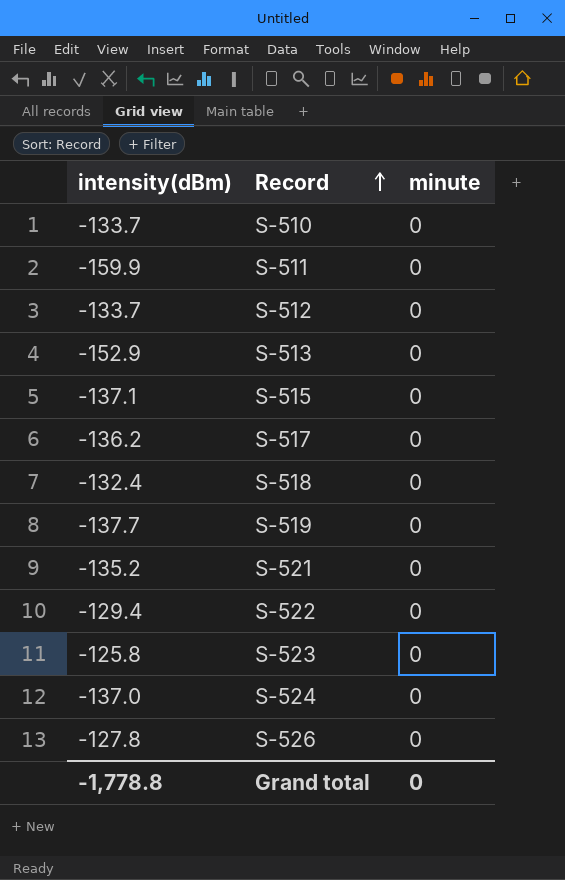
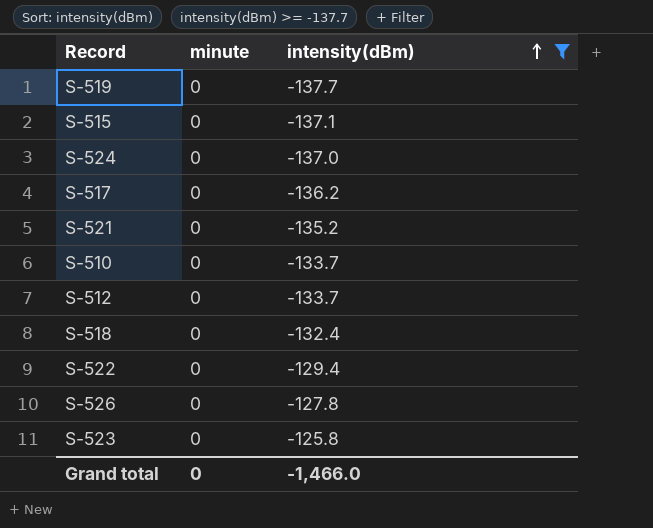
filter: none -> intensity(dBm) >= -137.7
row order: Record ascending -> intensity(dBm) ascending
column intensity(dBm) | position: 1 -> 3
Grand total | intensity(dBm): -1,778.8 -> -1,466.0

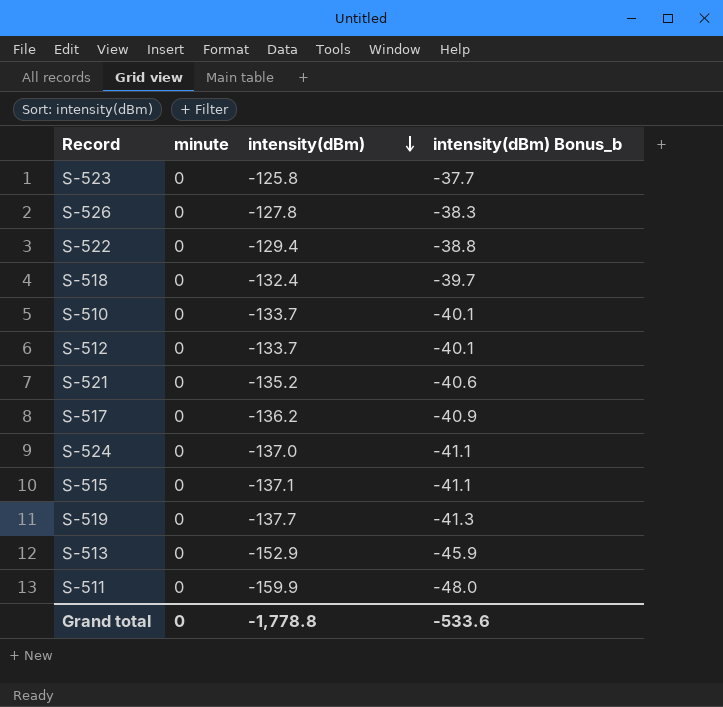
filter: intensity(dBm) >= -137.7 -> none
row order: intensity(dBm) ascending -> intensity(dBm) descending
column intensity(dBm) Bonus_b | formula: none -> [intensity(dBm)] * 0.3
Grand total | intensity(dBm): -1,466.0 -> -1,778.8

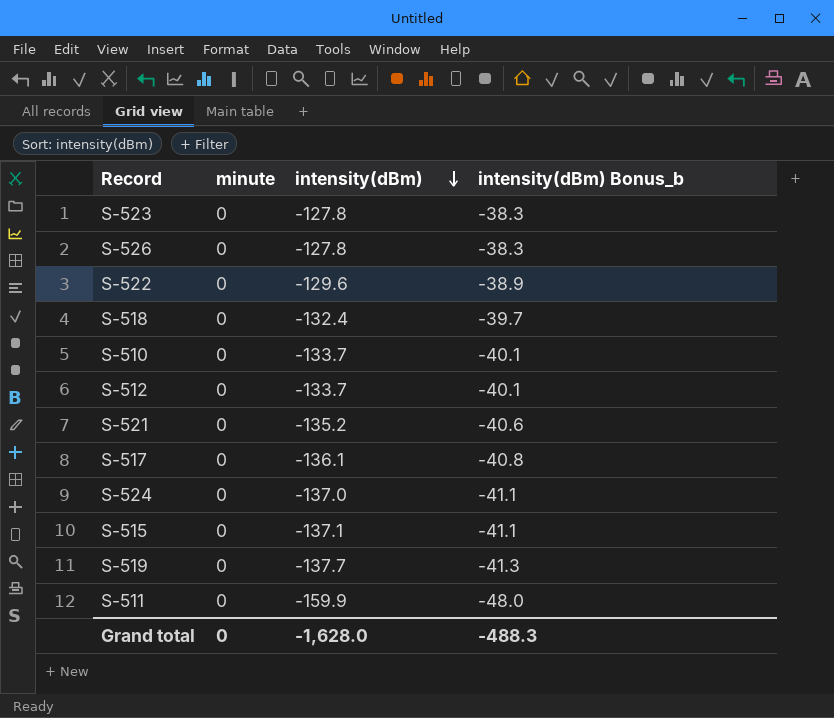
row S-513: 0 | -152.9 | -45.9 -> none
S-523 | intensity(dBm): -125.8 -> -127.8
S-523 | intensity(dBm) Bonus_b: -37.7 -> -38.3
S-522 | intensity(dBm): -129.4 -> -129.6
S-522 | intensity(dBm) Bonus_b: -38.8 -> -38.9
S-517 | intensity(dBm): -136.2 -> -136.1
S-517 | intensity(dBm) Bonus_b: -40.9 -> -40.8
Grand total | intensity(dBm): -1,778.8 -> -1,628.0
Grand total | intensity(dBm) Bonus_b: -533.6 -> -488.3

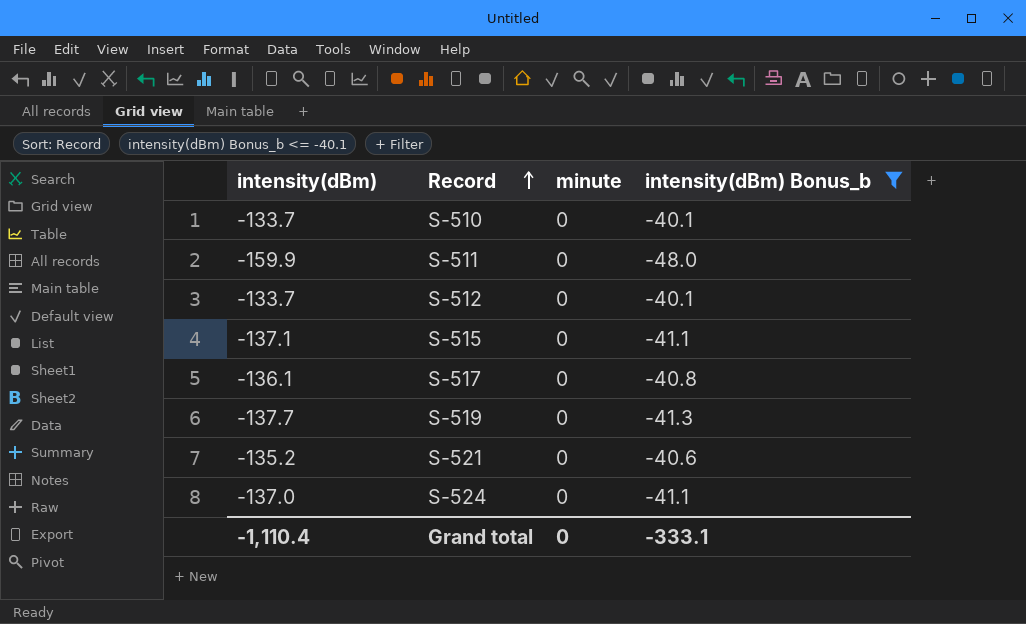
filter: none -> intensity(dBm) Bonus_b <= -40.1
row order: intensity(dBm) descending -> Record ascending
column intensity(dBm) | position: 3 -> 1
Grand total | intensity(dBm): -1,628.0 -> -1,110.4
Grand total | intensity(dBm) Bonus_b: -488.3 -> -333.1

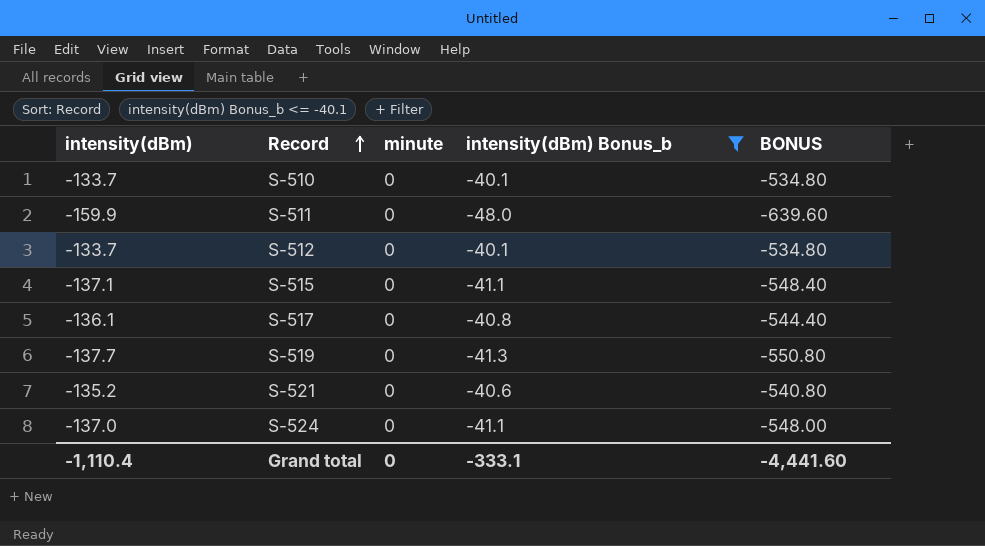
column BONUS | formula: none -> [intensity(dBm)] * 4

